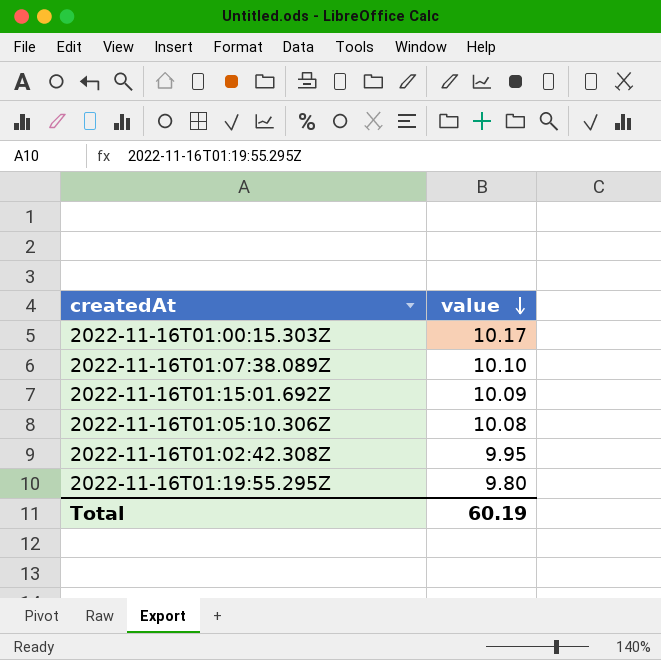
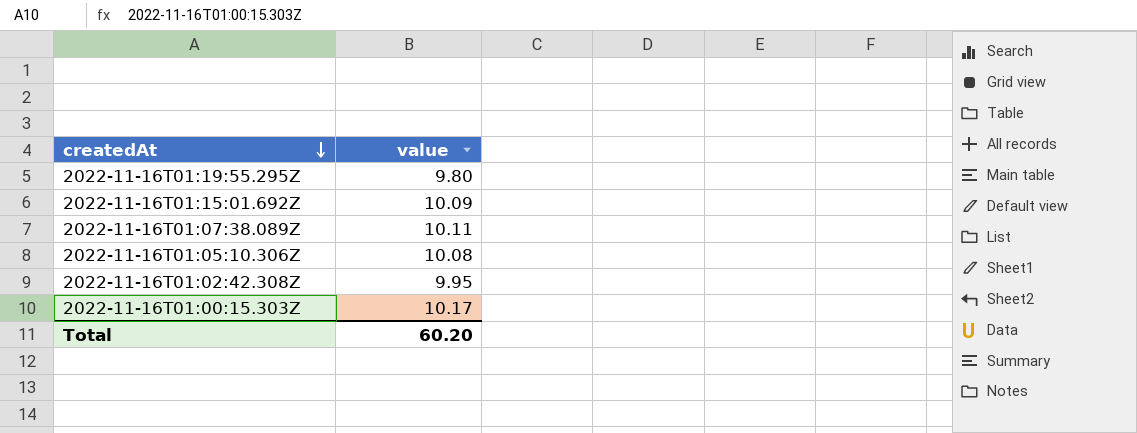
row order: value descending -> createdAt descending
2022-11-16T01:07:38.089Z | value: 10.10 -> 10.11
Total | value: 60.19 -> 60.20

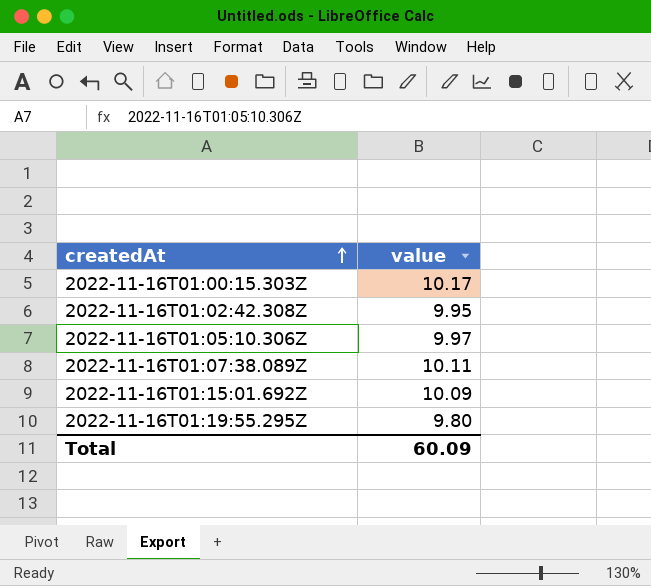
row order: createdAt descending -> createdAt ascending
2022-11-16T01:05:10.306Z | value: 10.08 -> 9.97
Total | value: 60.20 -> 60.09

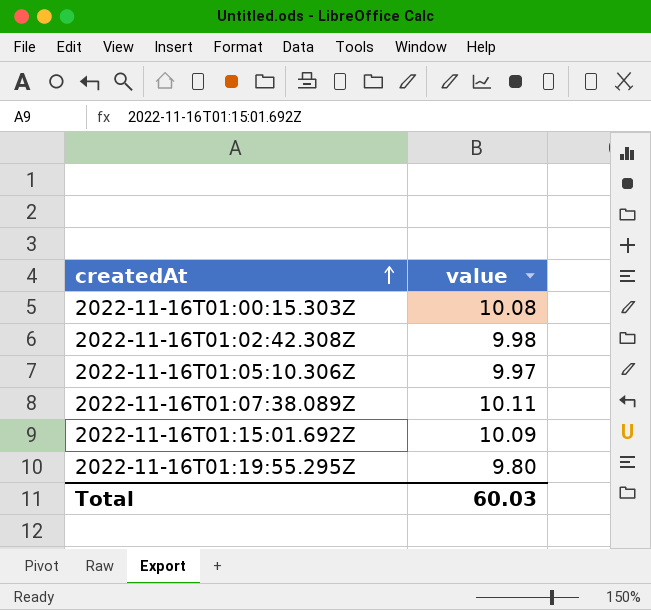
2022-11-16T01:00:15.303Z | value: 10.17 -> 10.08
2022-11-16T01:02:42.308Z | value: 9.95 -> 9.98
Total | value: 60.09 -> 60.03

